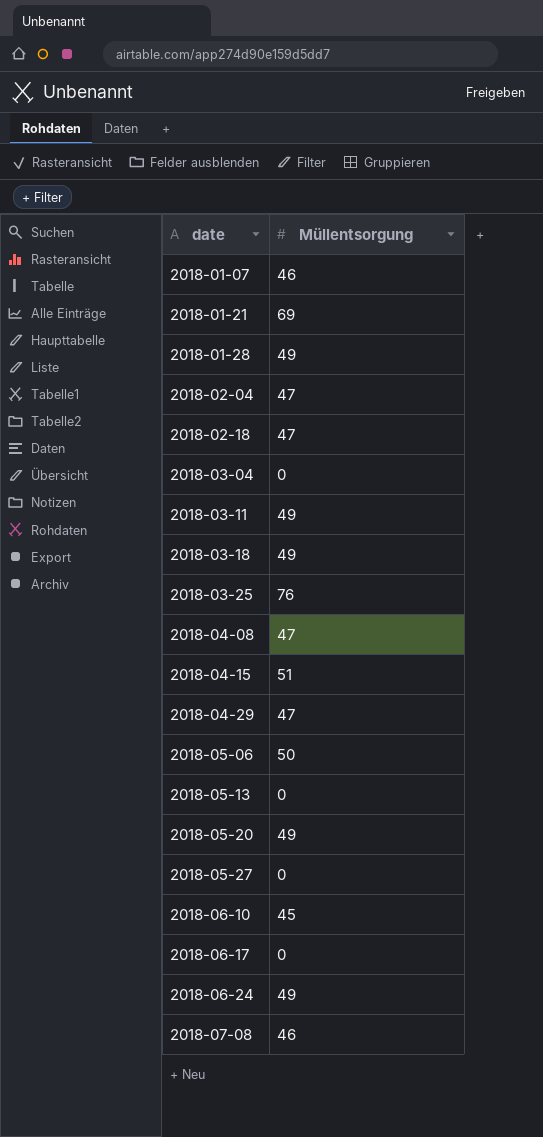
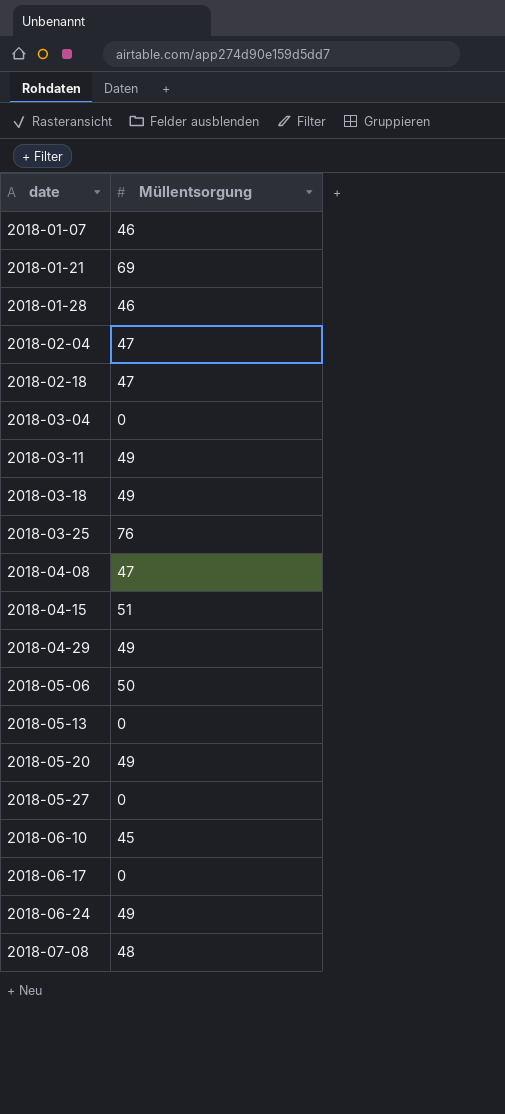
2018-01-28 | Müllentsorgung: 49 -> 46
2018-04-29 | Müllentsorgung: 47 -> 49
2018-07-08 | Müllentsorgung: 46 -> 48

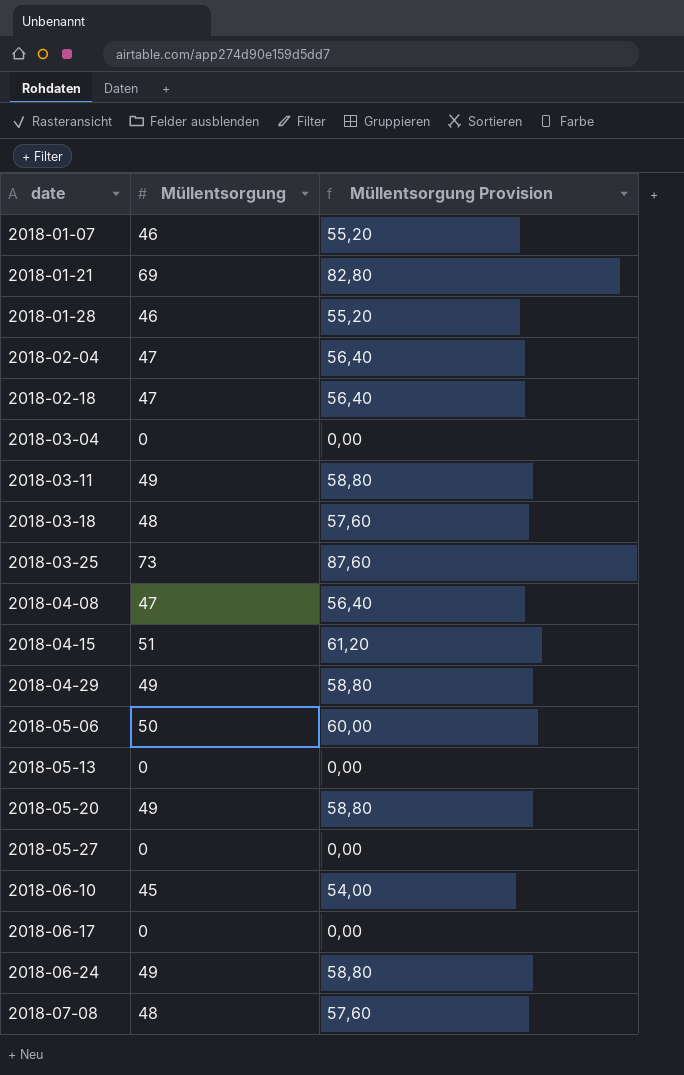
column Müllentsorgung Provision | formula: none -> [Müllentsorgung] * 1,2
2018-03-18 | Müllentsorgung: 49 -> 48
2018-03-25 | Müllentsorgung: 76 -> 73

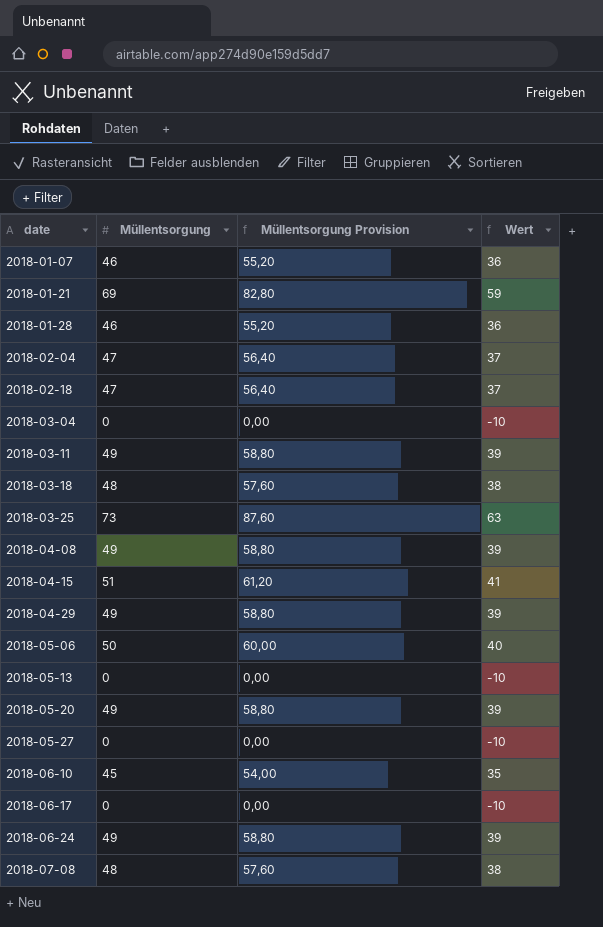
column Wert | formula: none -> [Müllentsorgung] - 10
2018-04-08 | Müllentsorgung: 47 -> 49
2018-04-08 | Müllentsorgung Provision: 56,40 -> 58,80

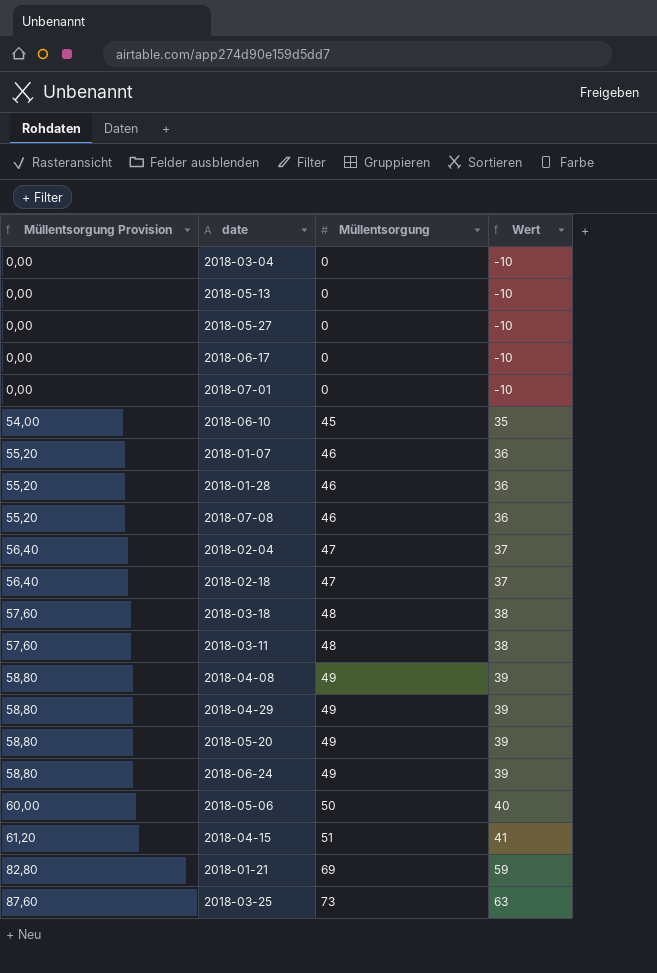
row order: date ascending -> Müllentsorgung Provision ascending
column Müllentsorgung Provision | position: 3 -> 1
row 2018-07-01: none -> 0,00 | 0 | -10
2018-07-08 | Müllentsorgung Provision: 57,60 -> 55,20
2018-07-08 | Müllentsorgung: 48 -> 46
2018-07-08 | Wert: 38 -> 36
2018-03-11 | Müllentsorgung Provision: 58,80 -> 57,60
2018-03-11 | Müllentsorgung: 49 -> 48
2018-03-11 | Wert: 39 -> 38

